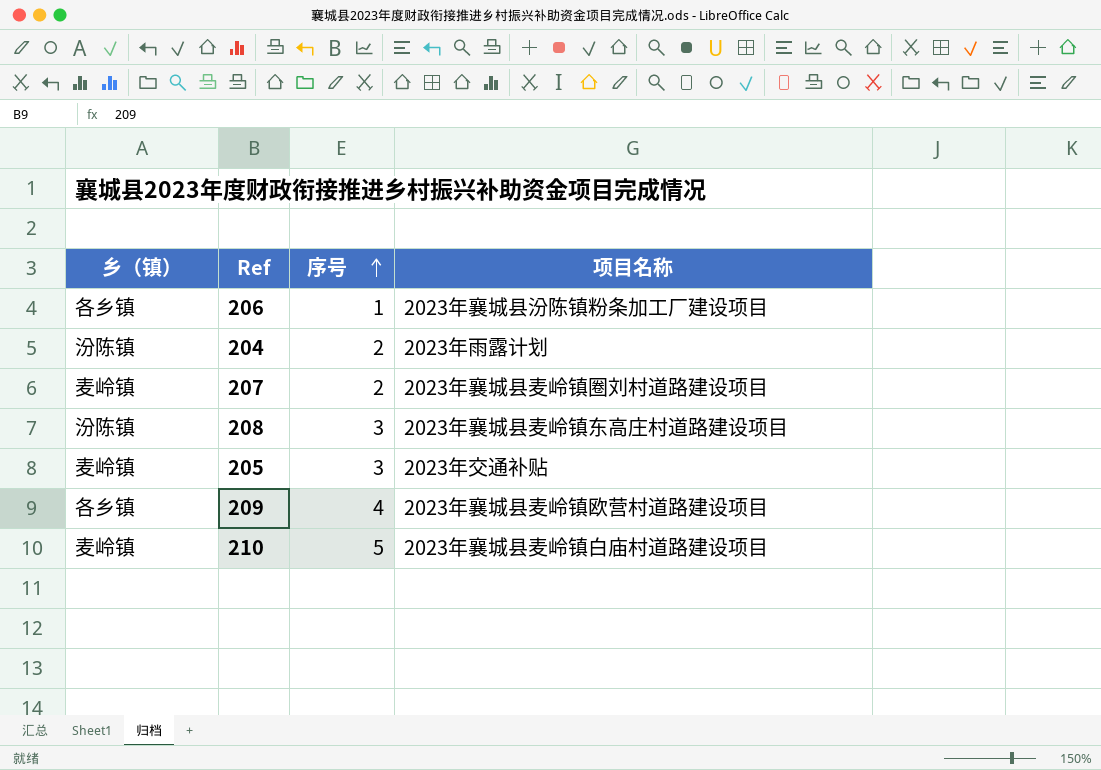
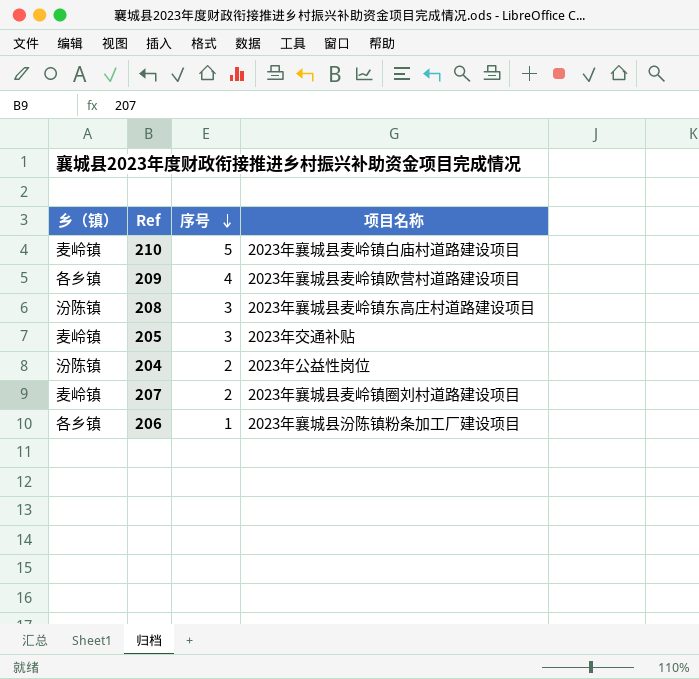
row order: 序号 ascending -> 序号 descending
204 | 项目名称: 2023年雨露计划 -> 2023年公益性岗位

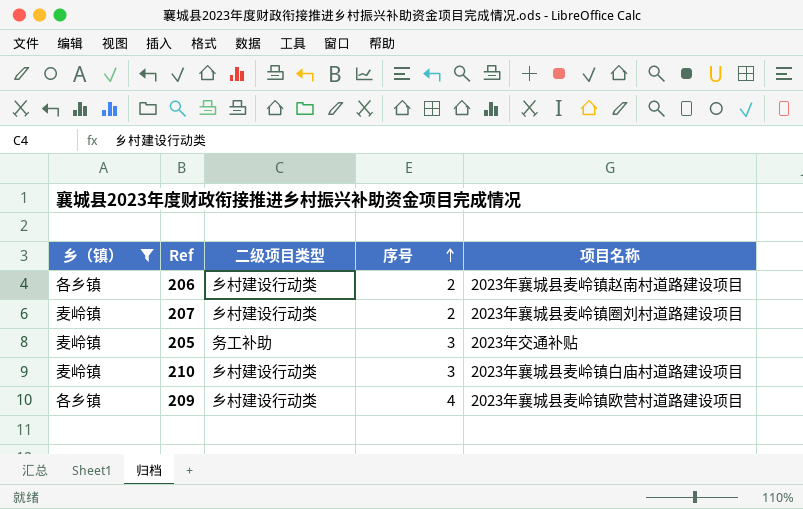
filter: none -> 乡（镇） != 汾陈镇
row order: 序号 descending -> 序号 ascending
column 二级项目类型 | position: none -> 3
206 | 序号: 1 -> 2
206 | 项目名称: 2023年襄城县汾陈镇粉条加工厂建设项目 -> 2023年襄城县麦岭镇赵南村道路建设项目
210 | 序号: 5 -> 3

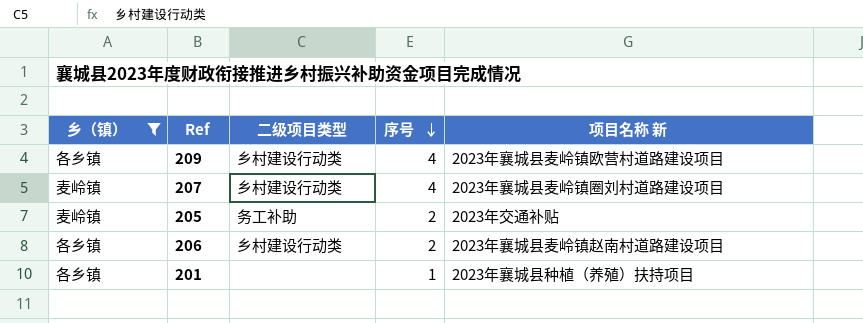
row order: 序号 ascending -> 序号 descending
column name: 项目名称 -> 项目名称 新
row 210: 麦岭镇 | 乡村建设行动类 | 3 | 2023年襄城县麦岭镇白庙村道路建设项目 -> none
207 | 序号: 2 -> 4
205 | 序号: 3 -> 2
row 201: none -> 各乡镇 | none | 1 | 2023年襄城县种植（养殖）扶持项目

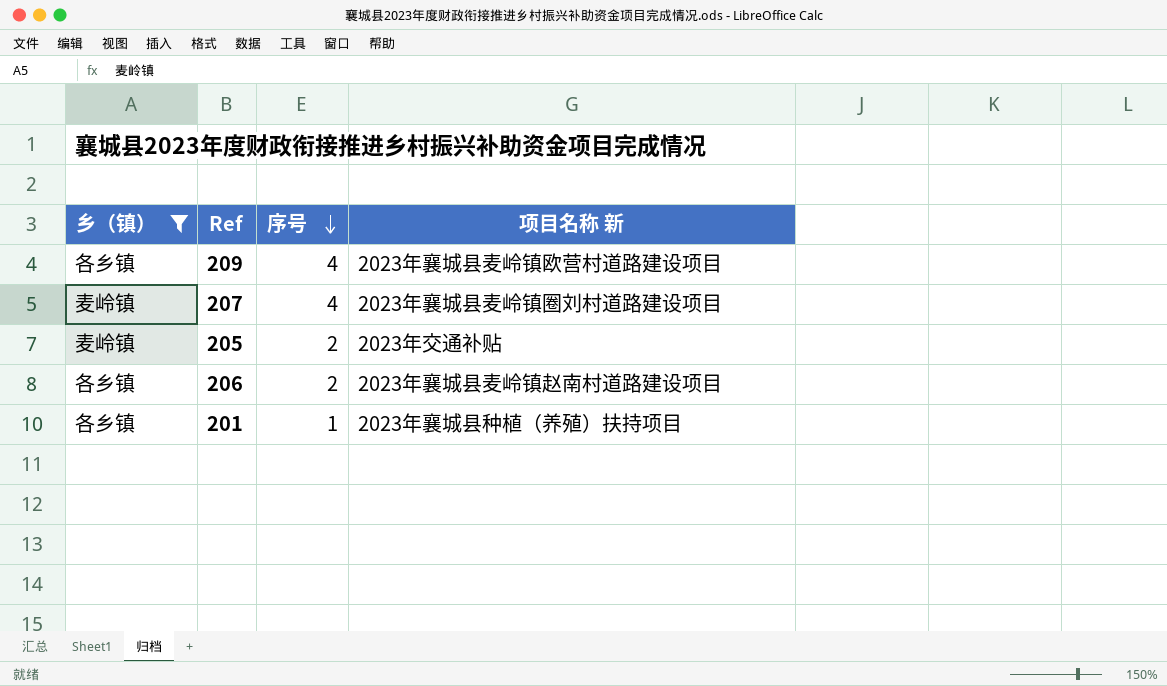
column 二级项目类型 | position: 3 -> none

